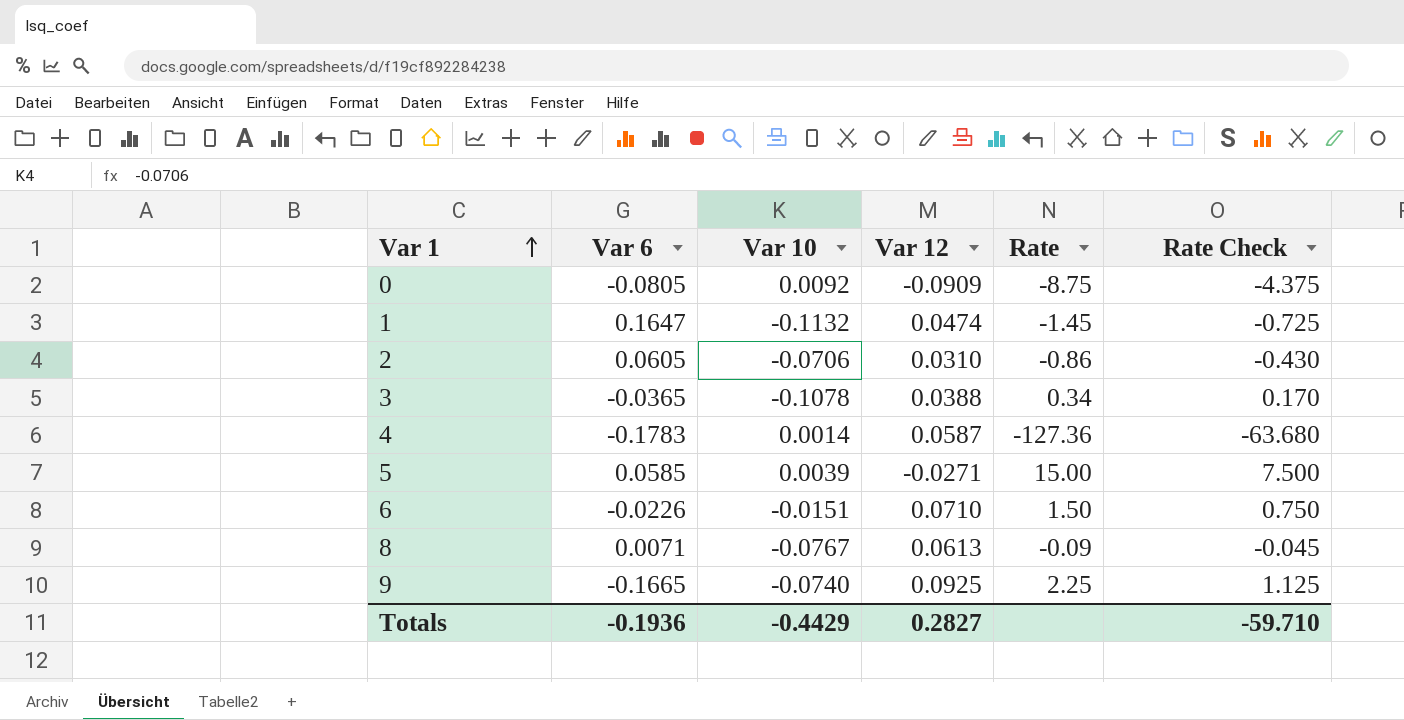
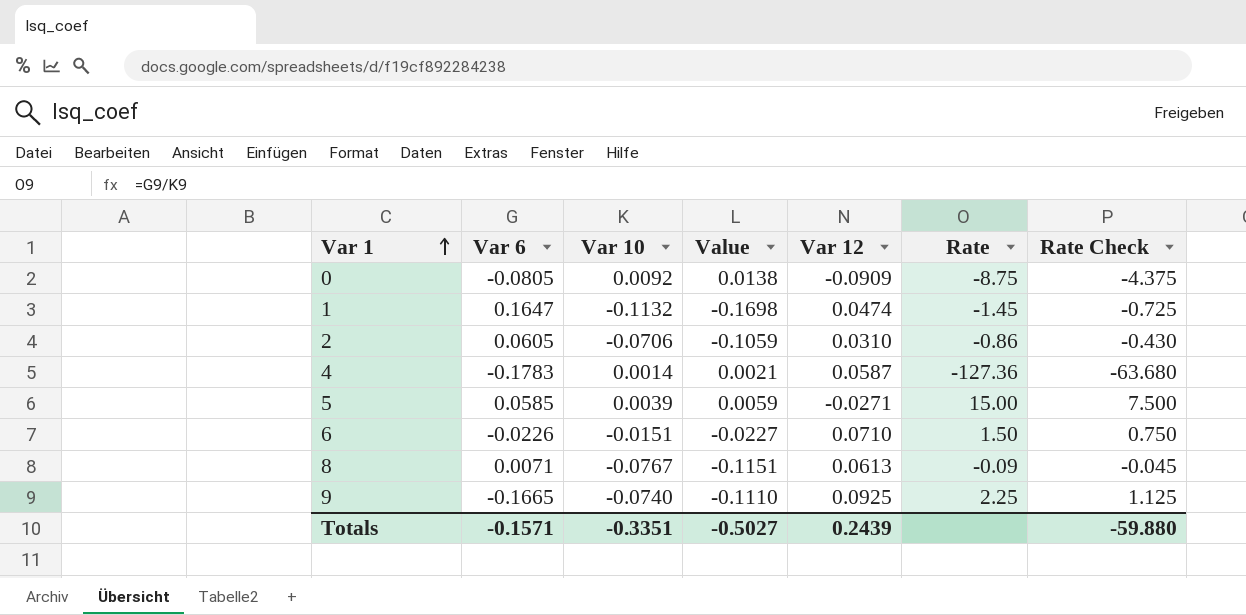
column Value | formula: none -> [Var 10] * 1.5
row 3: -0.0365 | -0.1078 | 0.0388 | 0.34 | 0.170 -> none
Totals | Var 6: -0.1936 -> -0.1571
Totals | Var 10: -0.4429 -> -0.3351
Totals | Var 12: 0.2827 -> 0.2439
Totals | Rate Check: -59.710 -> -59.880

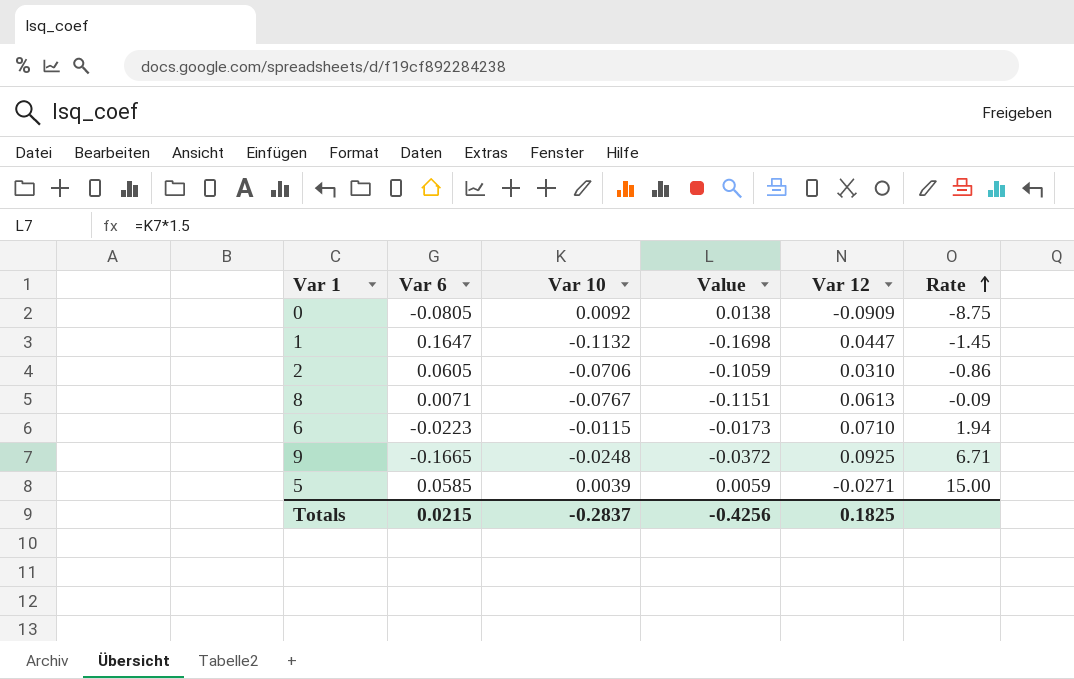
row order: Var 1 ascending -> Rate ascending
column Rate Check | formula: [Rate] * 0.5 -> none
row 4: -0.1783 | 0.0014 | 0.0021 | 0.0587 | -127.36 | -63.680 -> none
1 | Var 12: 0.0474 -> 0.0447
6 | Var 6: -0.0226 -> -0.0223
6 | Var 10: -0.0151 -> -0.0115
6 | Value: -0.0227 -> -0.0173
6 | Rate: 1.50 -> 1.94
9 | Var 10: -0.0740 -> -0.0248
9 | Value: -0.1110 -> -0.0372
9 | Rate: 2.25 -> 6.71
Totals | Var 6: -0.1571 -> 0.0215
Totals | Var 10: -0.3351 -> -0.2837
Totals | Value: -0.5027 -> -0.4256
Totals | Var 12: 0.2439 -> 0.1825

